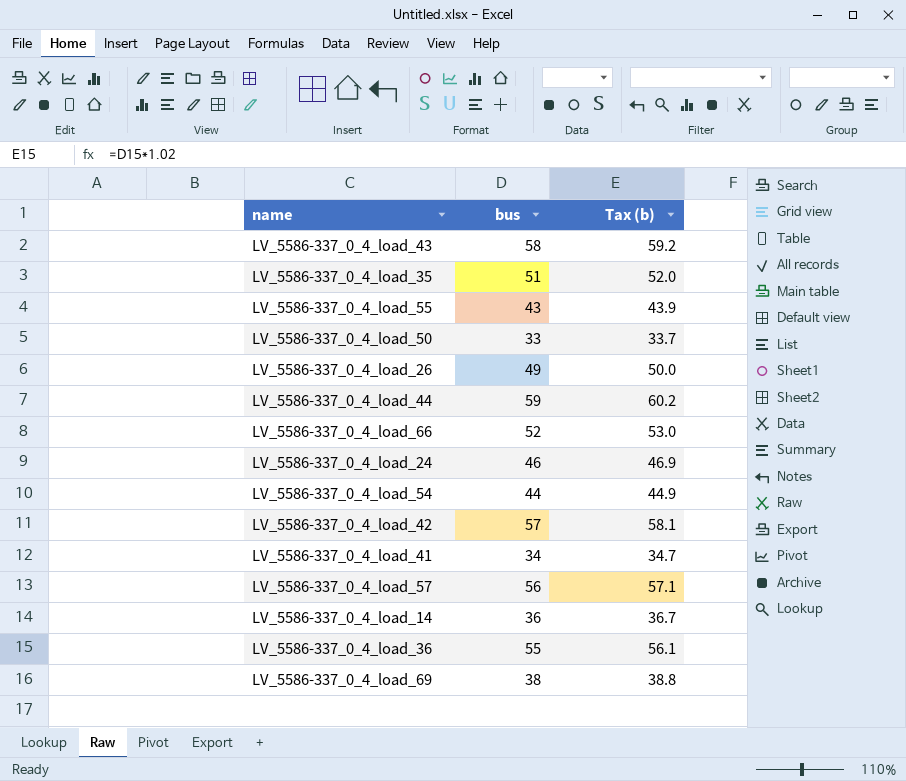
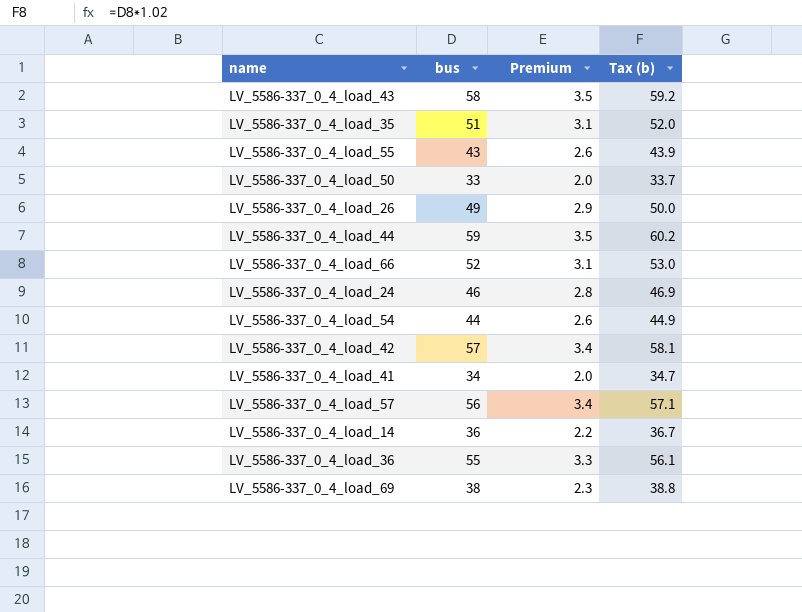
column Premium | formula: none -> [bus] * 0.06

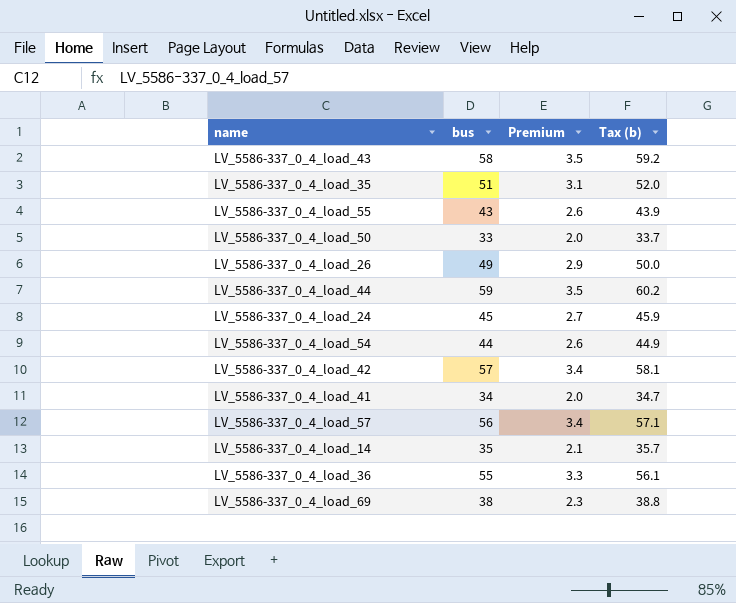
row LV_5586-337_0_4_load_66: 52 | 3.1 | 53.0 -> none
LV_5586-337_0_4_load_24 | bus: 46 -> 45
LV_5586-337_0_4_load_24 | Premium: 2.8 -> 2.7
LV_5586-337_0_4_load_24 | Tax (b): 46.9 -> 45.9
LV_5586-337_0_4_load_14 | bus: 36 -> 35
LV_5586-337_0_4_load_14 | Premium: 2.2 -> 2.1
LV_5586-337_0_4_load_14 | Tax (b): 36.7 -> 35.7

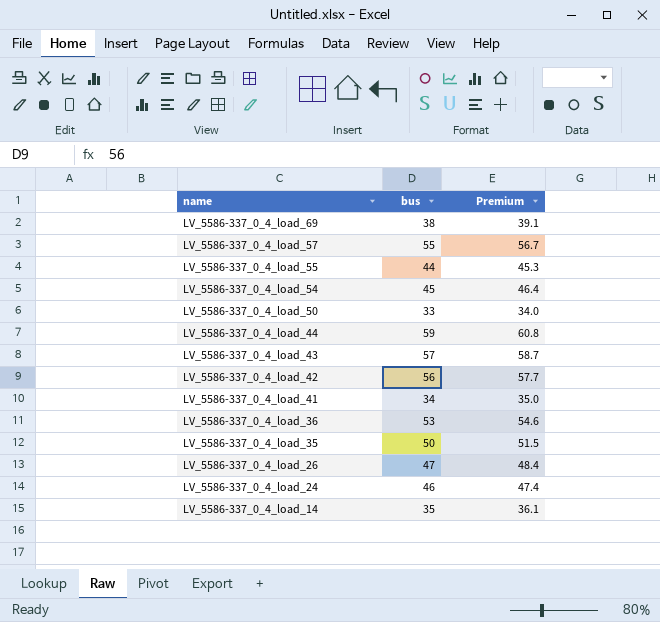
row order: none -> name descending
column Tax (b) | formula: [bus] * 1.02 -> none
column Premium | formula: [bus] * 0.06 -> [bus] * 1.03
LV_5586-337_0_4_load_57 | bus: 56 -> 55
LV_5586-337_0_4_load_55 | bus: 43 -> 44
LV_5586-337_0_4_load_54 | bus: 44 -> 45
LV_5586-337_0_4_load_43 | bus: 58 -> 57
LV_5586-337_0_4_load_42 | bus: 57 -> 56
LV_5586-337_0_4_load_36 | bus: 55 -> 53
LV_5586-337_0_4_load_35 | bus: 51 -> 50
LV_5586-337_0_4_load_26 | bus: 49 -> 47
LV_5586-337_0_4_load_24 | bus: 45 -> 46

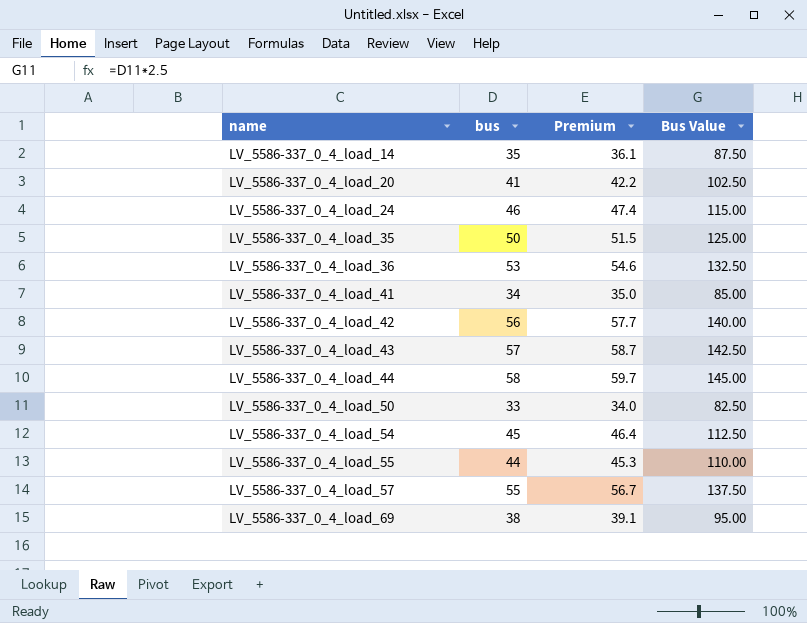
row order: name descending -> name ascending
column Bus Value | formula: none -> [bus] * 2.5
row LV_5586-337_0_4_load_26: 47 | 48.4 -> none
row LV_5586-337_0_4_load_20: none -> 41 | 42.2 | 102.50
LV_5586-337_0_4_load_44 | bus: 59 -> 58
LV_5586-337_0_4_load_44 | Premium: 60.8 -> 59.7

